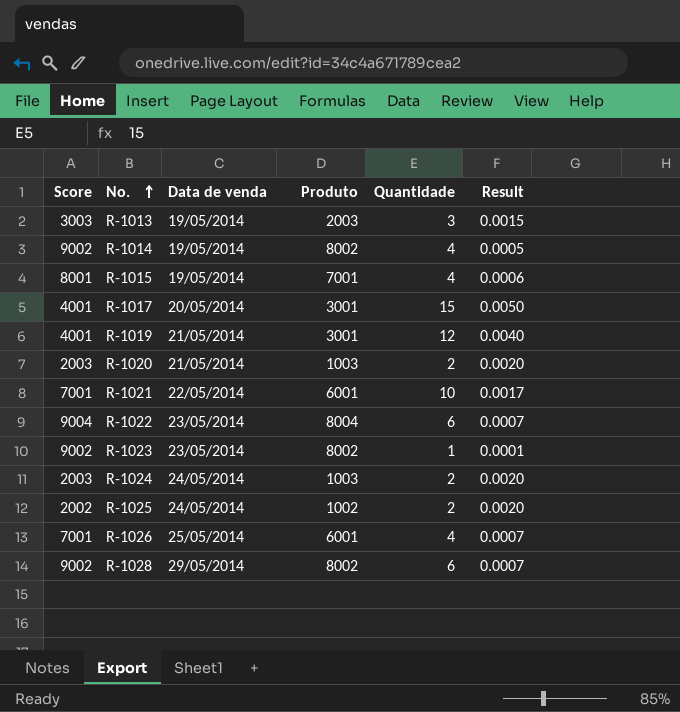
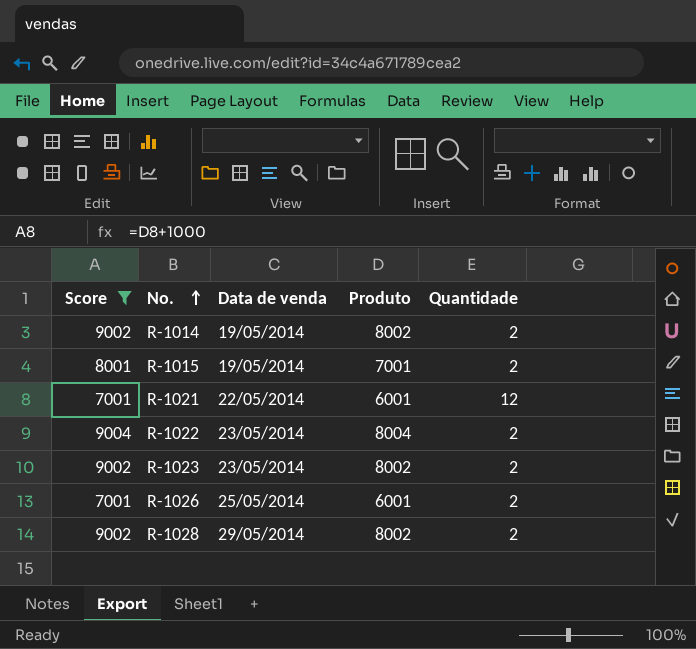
filter: none -> Score >= 7001
column Result | formula: [Quantidade] / [Produto] -> none
R-1014 | Quantidade: 4 -> 2
R-1015 | Quantidade: 4 -> 2
R-1021 | Quantidade: 10 -> 12
R-1022 | Quantidade: 6 -> 2
R-1023 | Quantidade: 1 -> 2
R-1026 | Quantidade: 4 -> 2
R-1028 | Quantidade: 6 -> 2

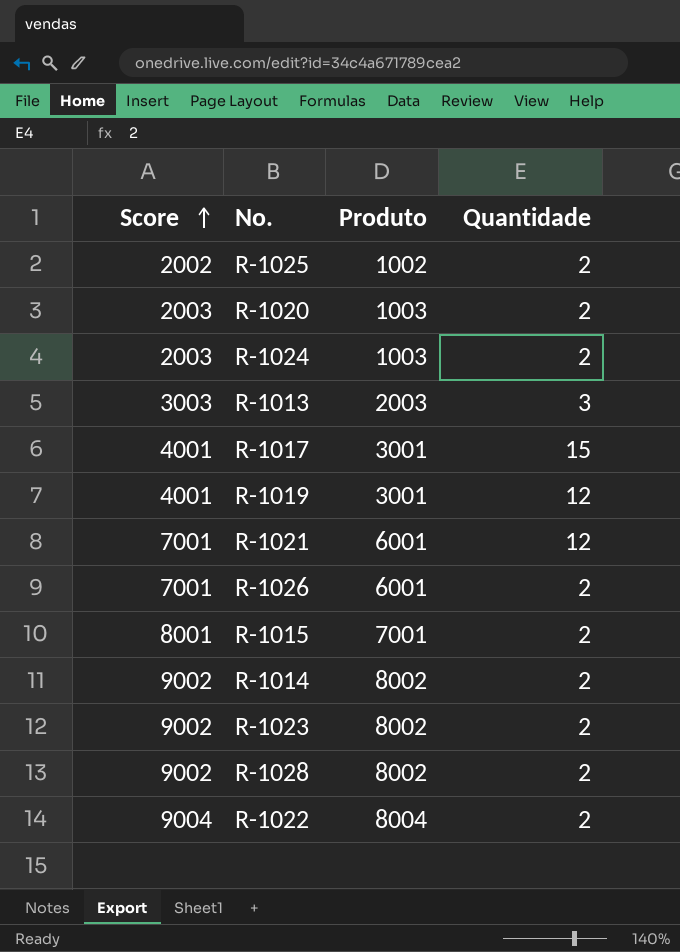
filter: Score >= 7001 -> none
row order: No. ascending -> Score ascending
column Data de venda | position: 3 -> none

